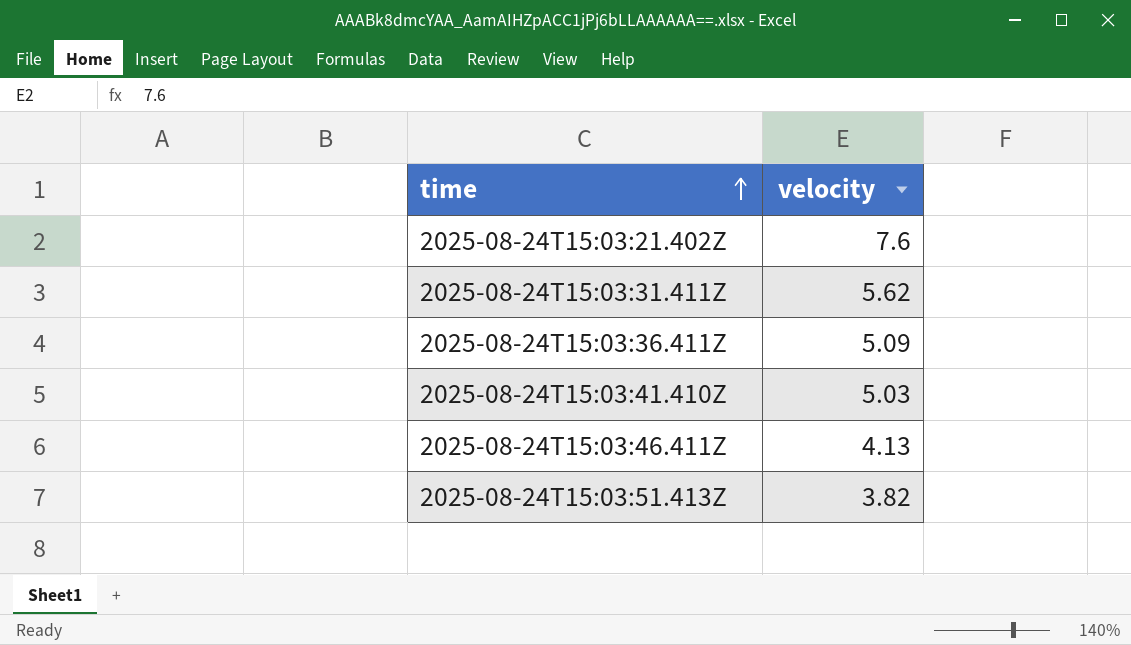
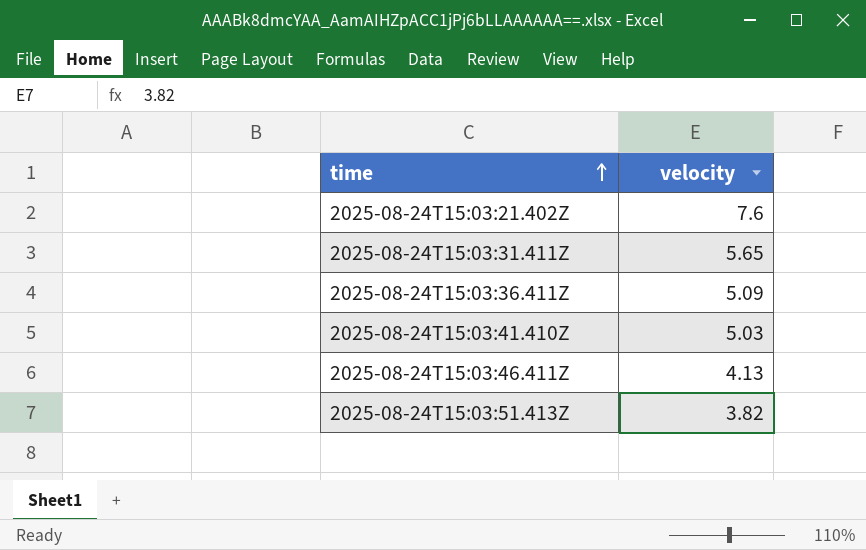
2025-08-24T15:03:31.411Z | velocity: 5.62 -> 5.65

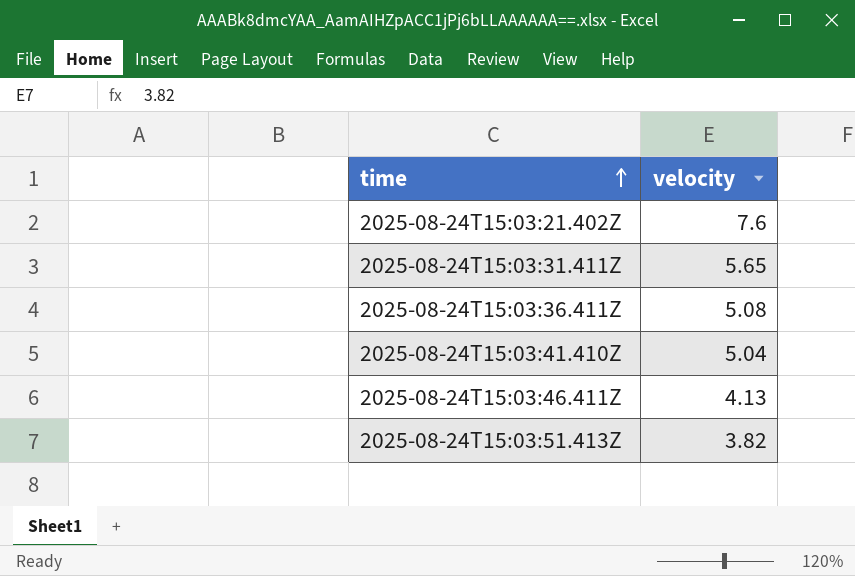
2025-08-24T15:03:36.411Z | velocity: 5.09 -> 5.08
2025-08-24T15:03:41.410Z | velocity: 5.03 -> 5.04

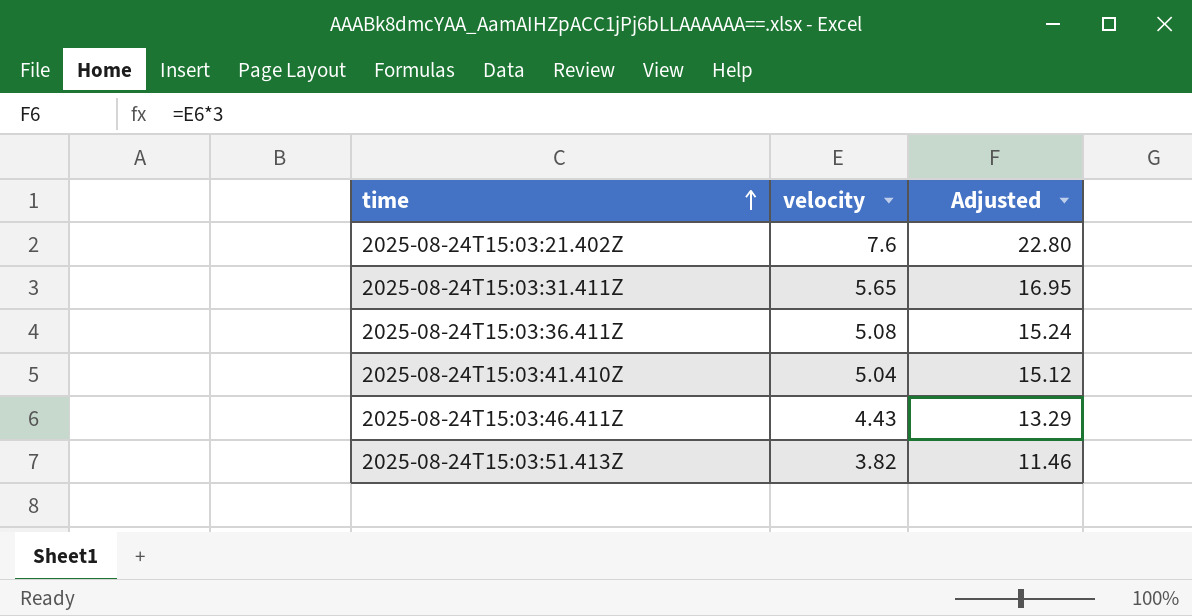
column Adjusted | formula: none -> [velocity] * 3
2025-08-24T15:03:46.411Z | velocity: 4.13 -> 4.43

